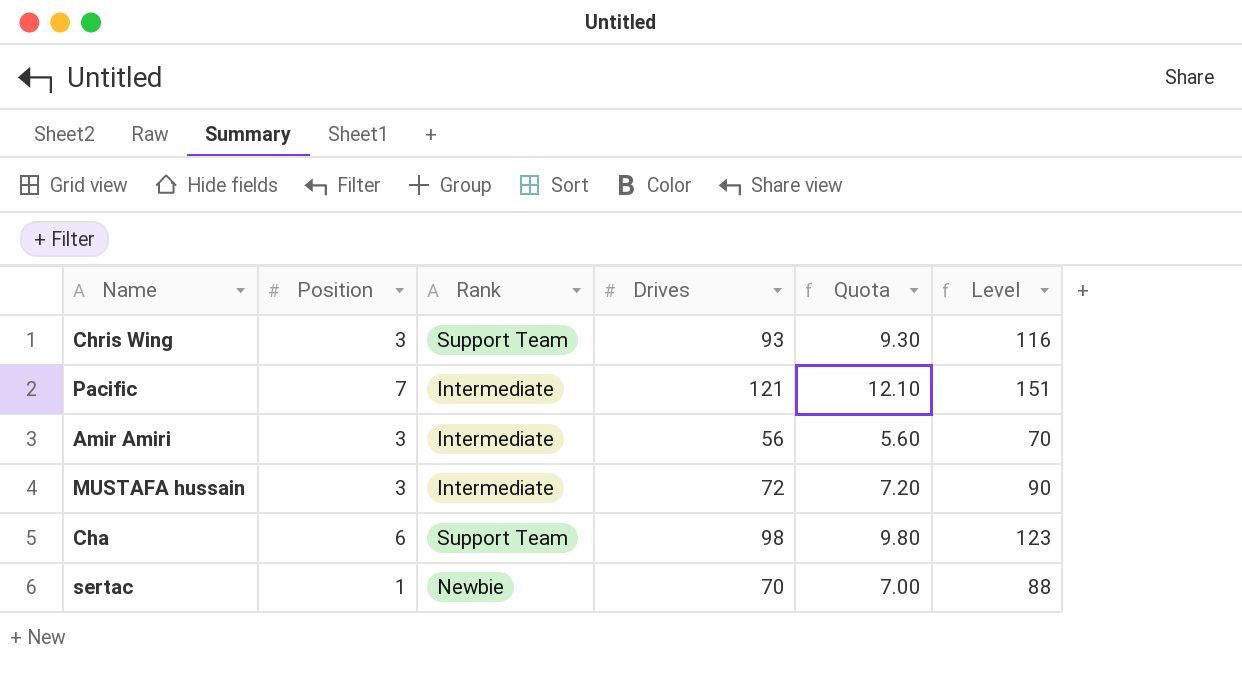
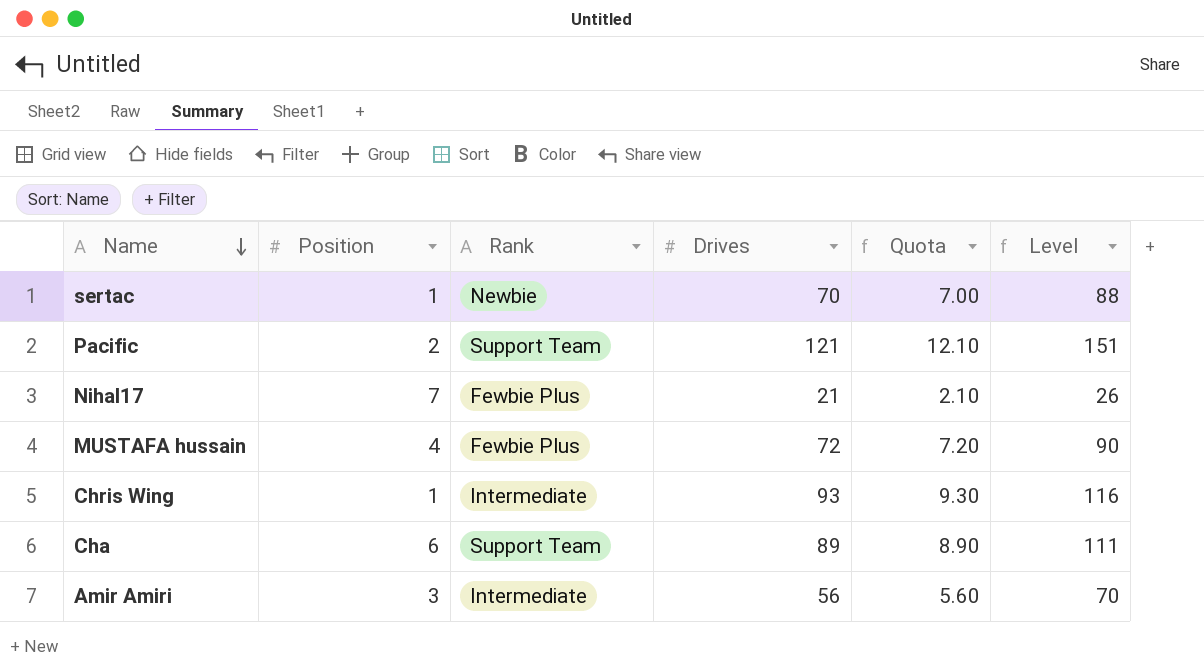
row order: none -> Name descending
Pacific | Position: 7 -> 2
Pacific | Rank: Intermediate -> Support Team
row Nihal17: none -> 7 | Fewbie Plus | 21 | 2.10 | 26
MUSTAFA hussain | Position: 3 -> 4
MUSTAFA hussain | Rank: Intermediate -> Fewbie Plus
Chris Wing | Position: 3 -> 1
Chris Wing | Rank: Support Team -> Intermediate
Cha | Drives: 98 -> 89
Cha | Quota: 9.80 -> 8.90
Cha | Level: 123 -> 111

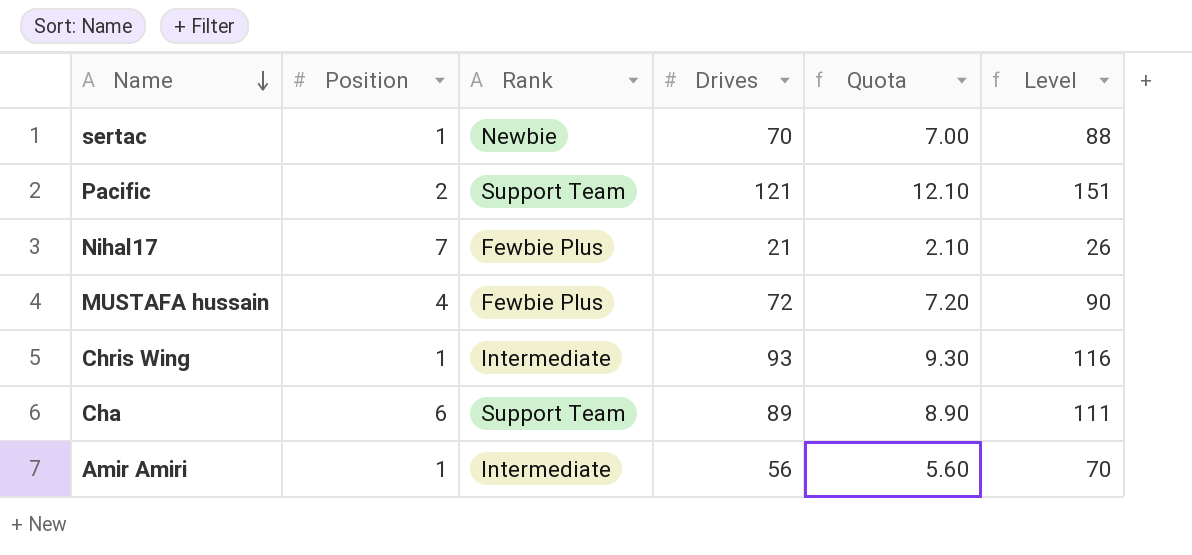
Amir Amiri | Position: 3 -> 1

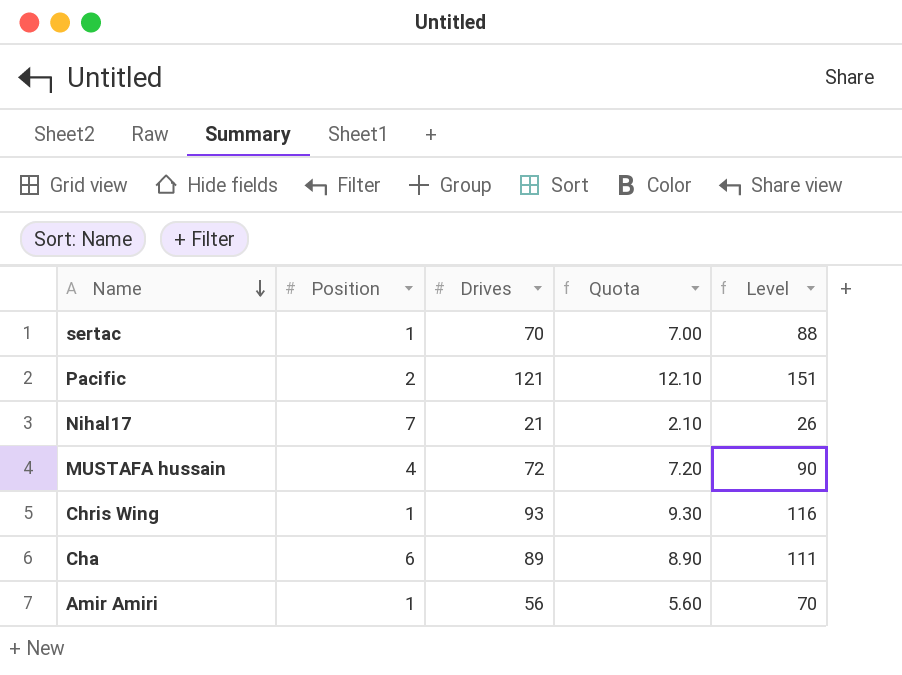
column Rank | position: 3 -> none

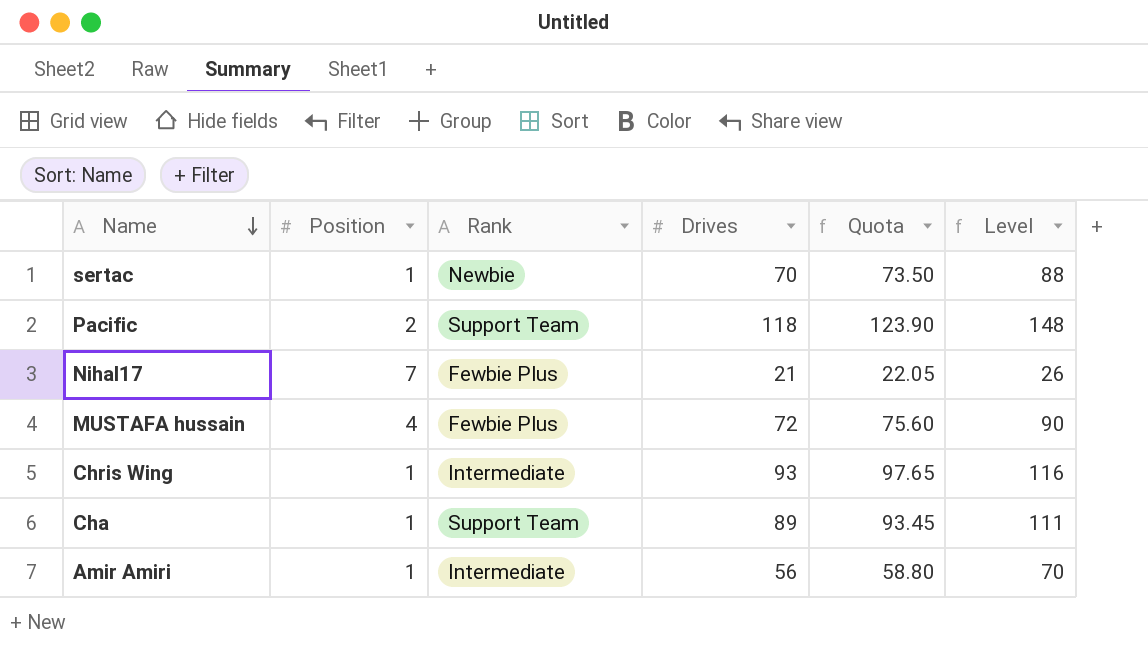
column Rank | position: none -> 3
column Quota | formula: [Drives] * 0.1 -> [Drives] * 1.05
Pacific | Drives: 121 -> 118
Pacific | Level: 151 -> 148
Cha | Position: 6 -> 1

